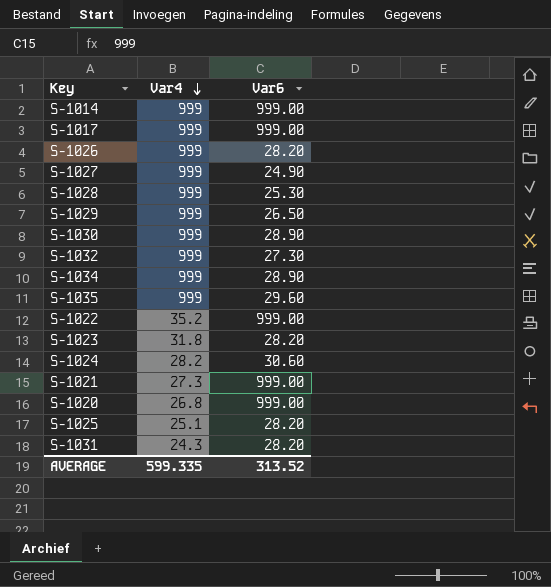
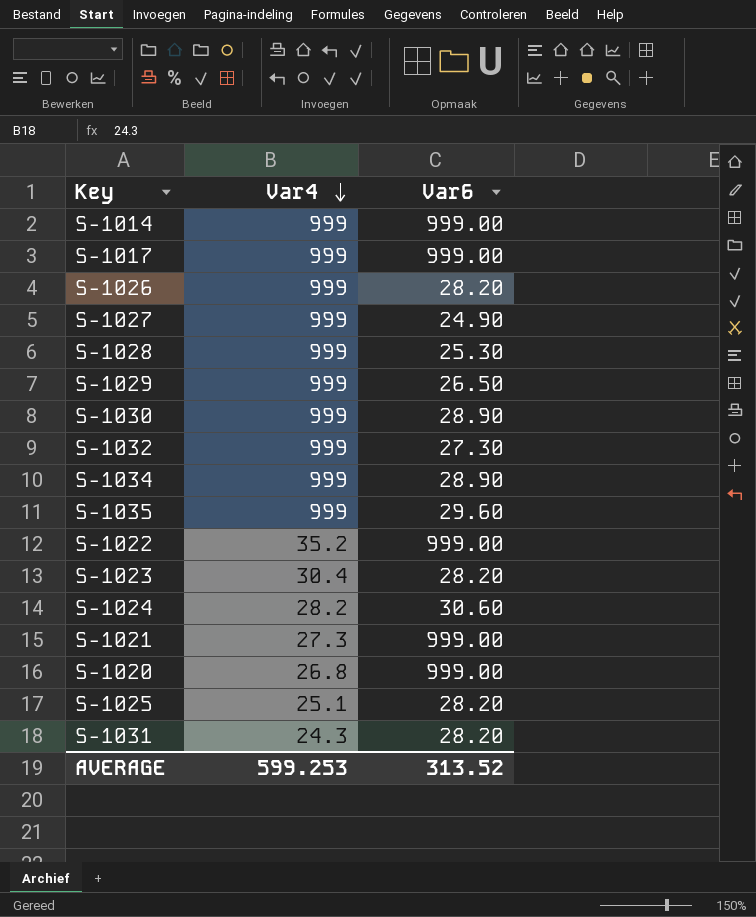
S-1023 | Var4: 31.8 -> 30.4
AVERAGE | Var4: 599.335 -> 599.253

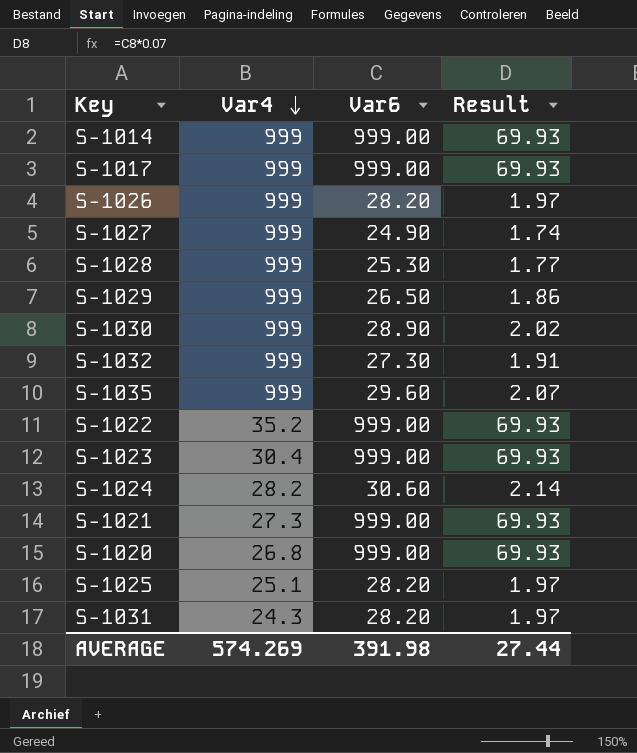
column Result | formula: none -> [Var6] * 0.07
row S-1034: 999 | 28.90 -> none
S-1023 | Var6: 28.20 -> 999.00
AVERAGE | Var4: 599.253 -> 574.269
AVERAGE | Var6: 313.52 -> 391.98

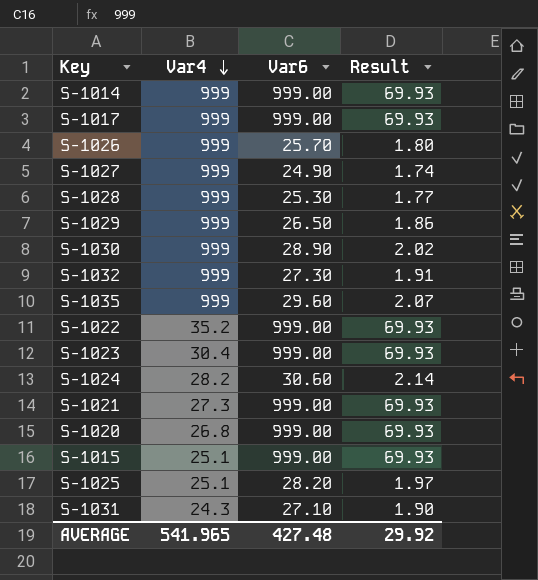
S-1026 | Var6: 28.20 -> 25.70
S-1026 | Result: 1.97 -> 1.80
row S-1015: none -> 25.1 | 999.00 | 69.93
S-1031 | Var6: 28.20 -> 27.10
S-1031 | Result: 1.97 -> 1.90
AVERAGE | Var4: 574.269 -> 541.965
AVERAGE | Var6: 391.98 -> 427.48
AVERAGE | Result: 27.44 -> 29.92

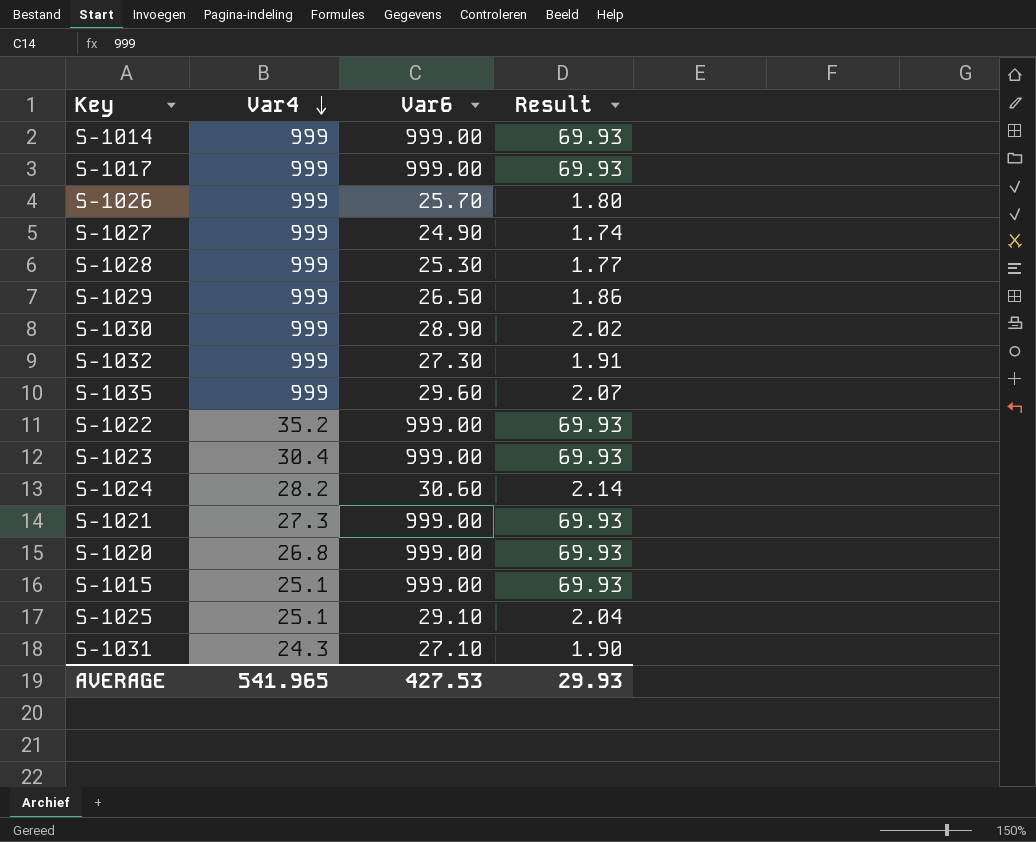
S-1025 | Var6: 28.20 -> 29.10
S-1025 | Result: 1.97 -> 2.04
AVERAGE | Var6: 427.48 -> 427.53
AVERAGE | Result: 29.92 -> 29.93

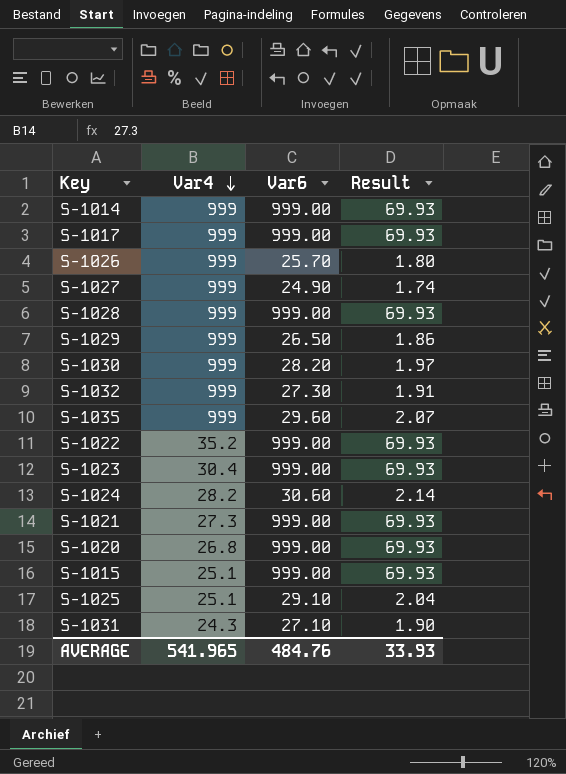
S-1028 | Var6: 25.30 -> 999.00
S-1028 | Result: 1.77 -> 69.93
S-1030 | Var6: 28.90 -> 28.20
S-1030 | Result: 2.02 -> 1.97
AVERAGE | Var6: 427.53 -> 484.76
AVERAGE | Result: 29.93 -> 33.93

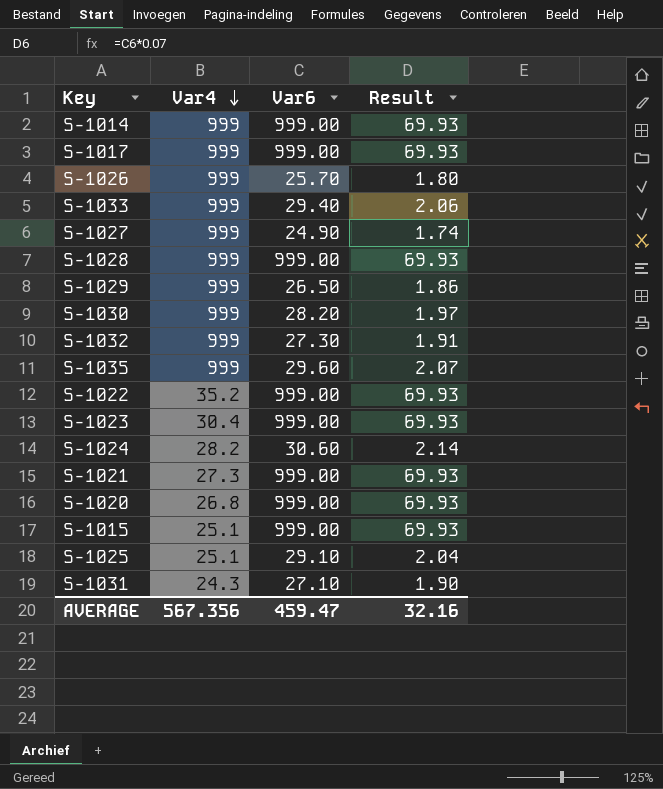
row S-1033: none -> 999 | 29.40 | 2.06
AVERAGE | Var4: 541.965 -> 567.356
AVERAGE | Var6: 484.76 -> 459.47
AVERAGE | Result: 33.93 -> 32.16

